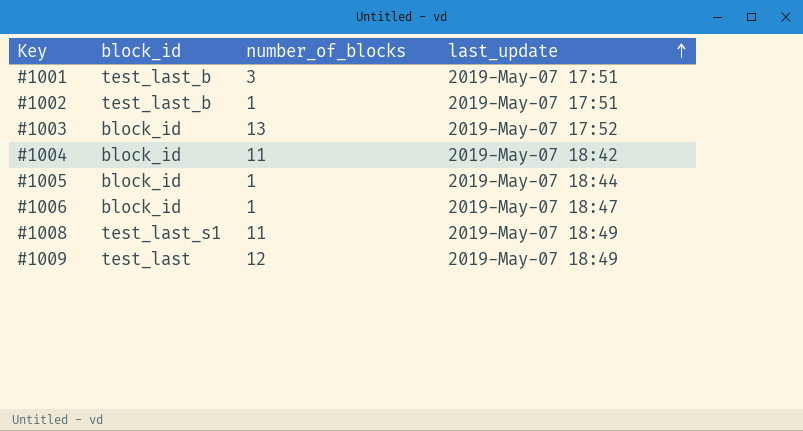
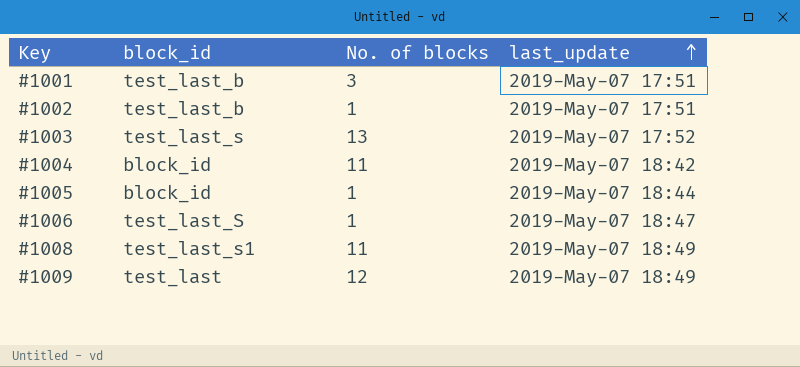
column name: number_of_blocks -> No. of blocks
#1003 | block_id: block_id -> test_last_s
#1006 | block_id: block_id -> test_last_S

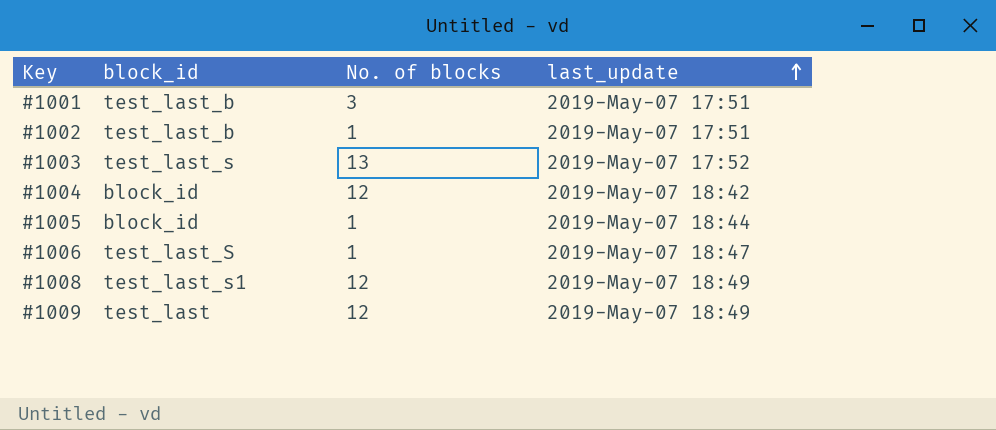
#1004 | No. of blocks: 11 -> 12
#1008 | No. of blocks: 11 -> 12

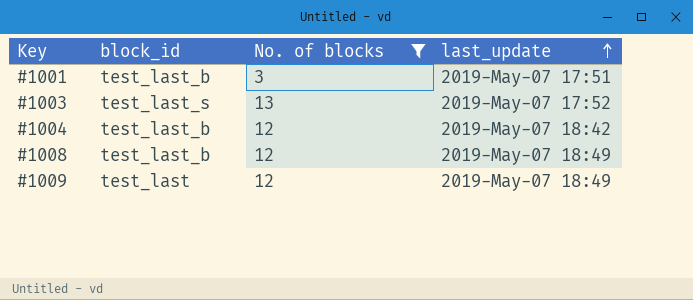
filter: none -> No. of blocks != 1
#1004 | block_id: block_id -> test_last_b
#1008 | block_id: test_last_s1 -> test_last_b

